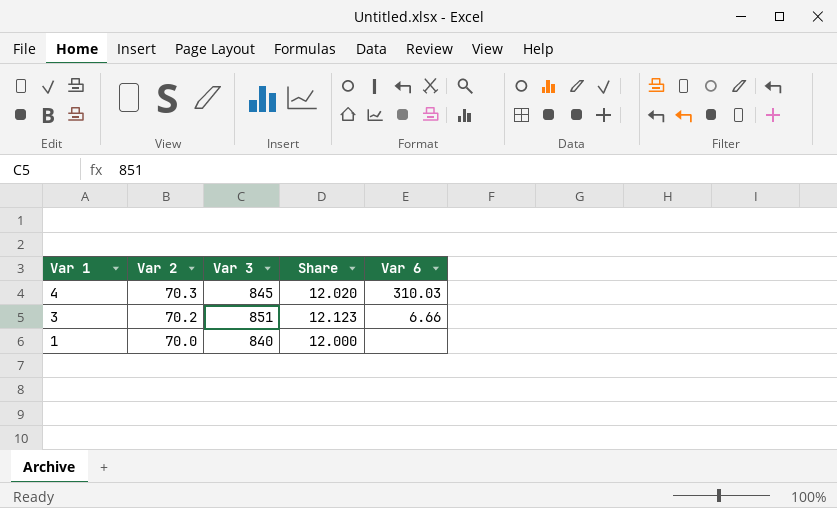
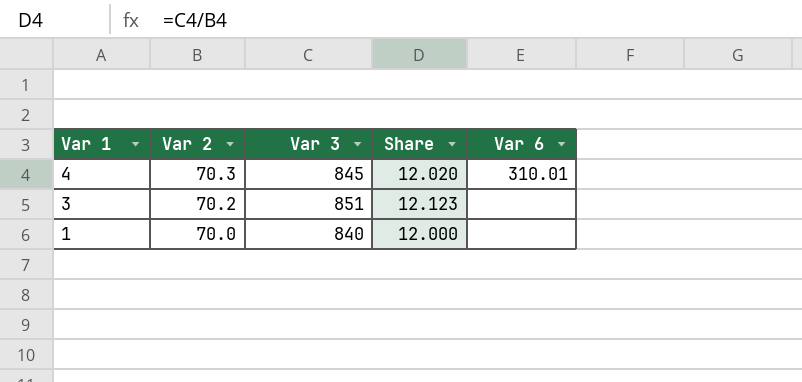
4 | Var 6: 310.03 -> 310.01
3 | Var 6: 6.66 -> none

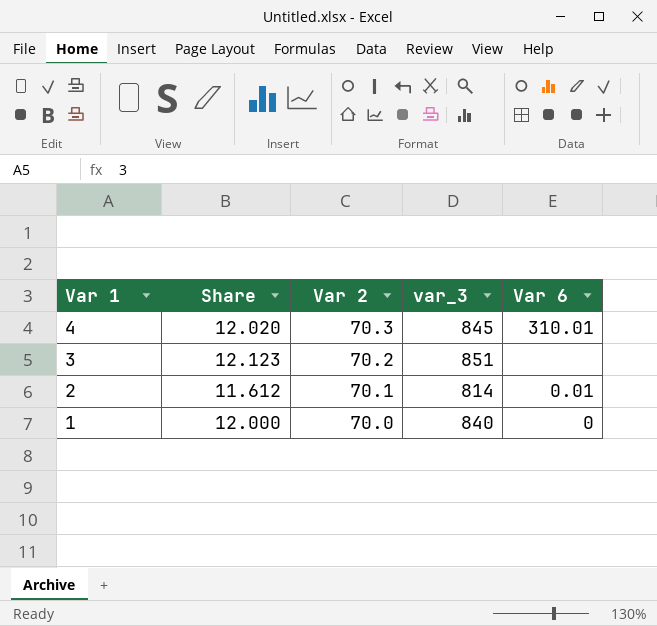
column Share | position: 4 -> 2
column name: Var 3 -> var_3
row 2: none -> 11.612 | 70.1 | 814 | 0.01
1 | Var 6: none -> 0

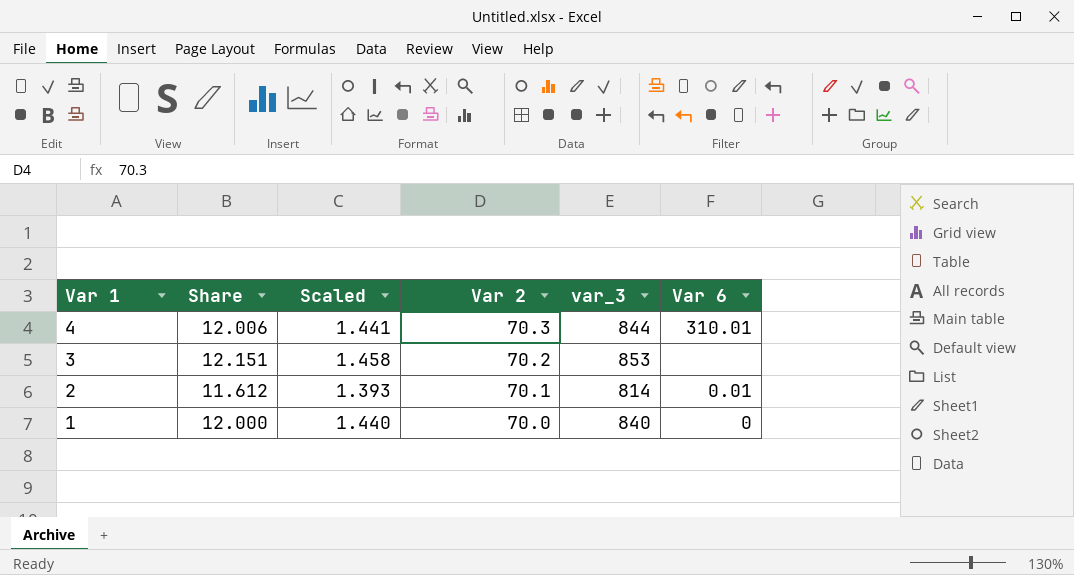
column Scaled | formula: none -> [Share] * 0.12
4 | Share: 12.020 -> 12.006
4 | var_3: 845 -> 844
3 | Share: 12.123 -> 12.151
3 | var_3: 851 -> 853

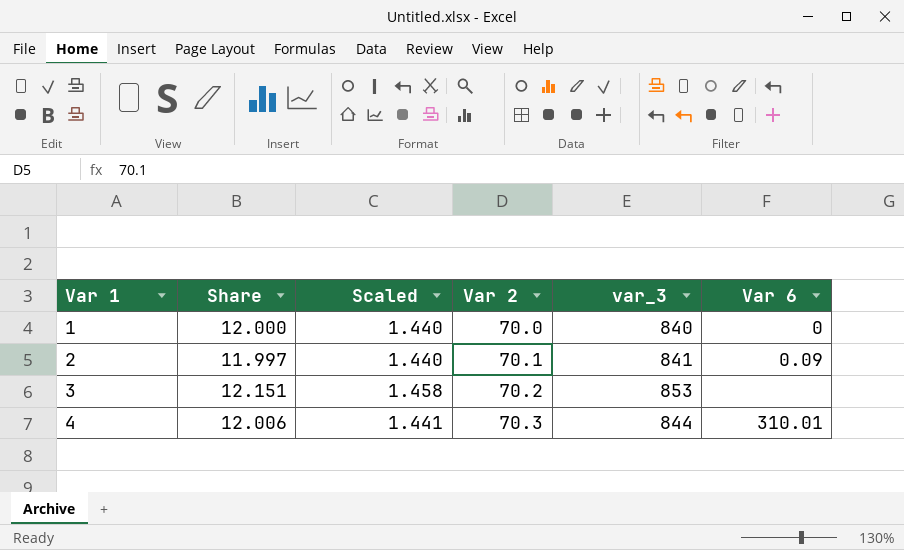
row order: Var 1 descending -> Var 1 ascending
2 | Share: 11.612 -> 11.997
2 | Scaled: 1.393 -> 1.440
2 | var_3: 814 -> 841
2 | Var 6: 0.01 -> 0.09

